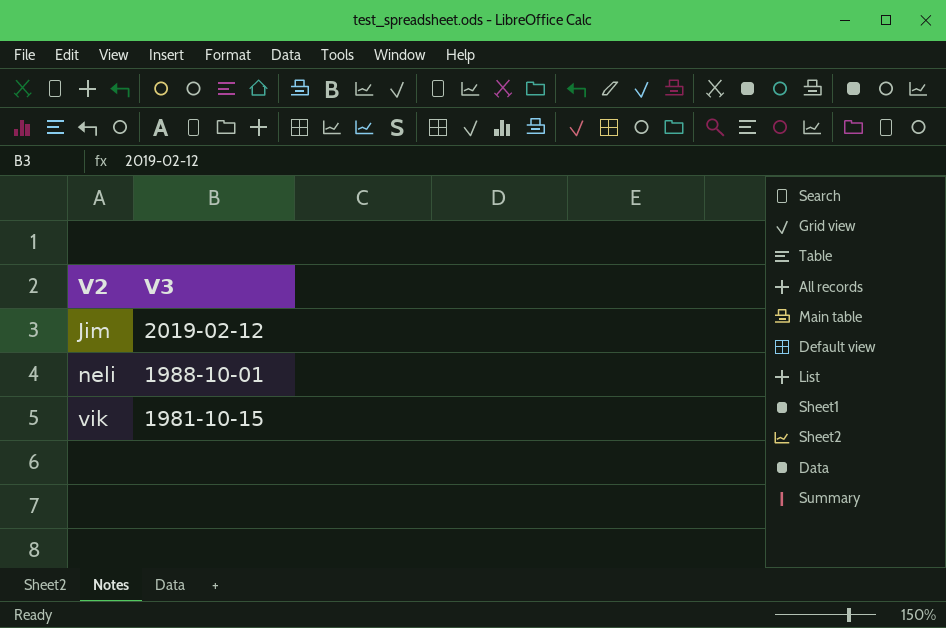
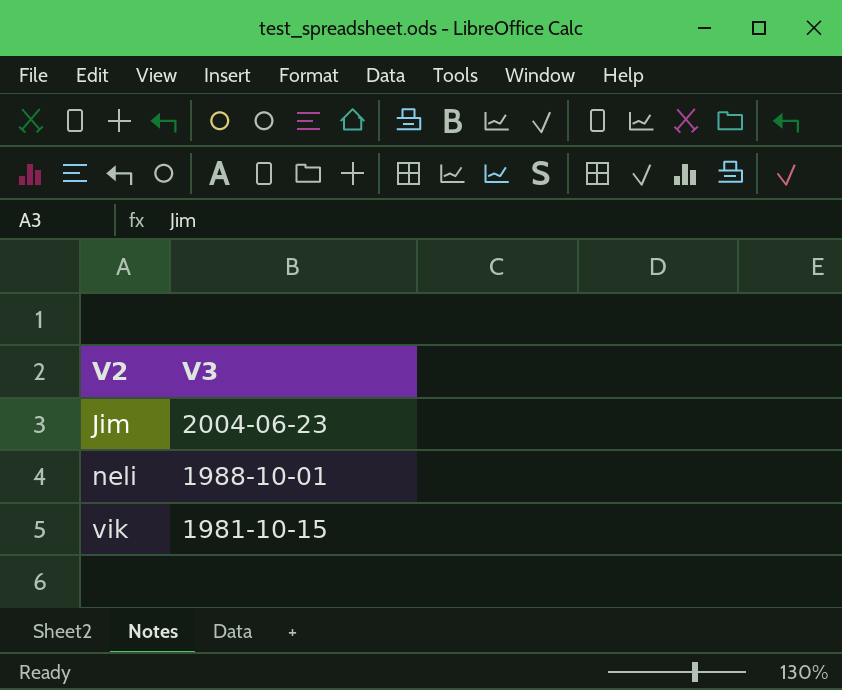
Jim | V3: 2019-02-12 -> 2004-06-23

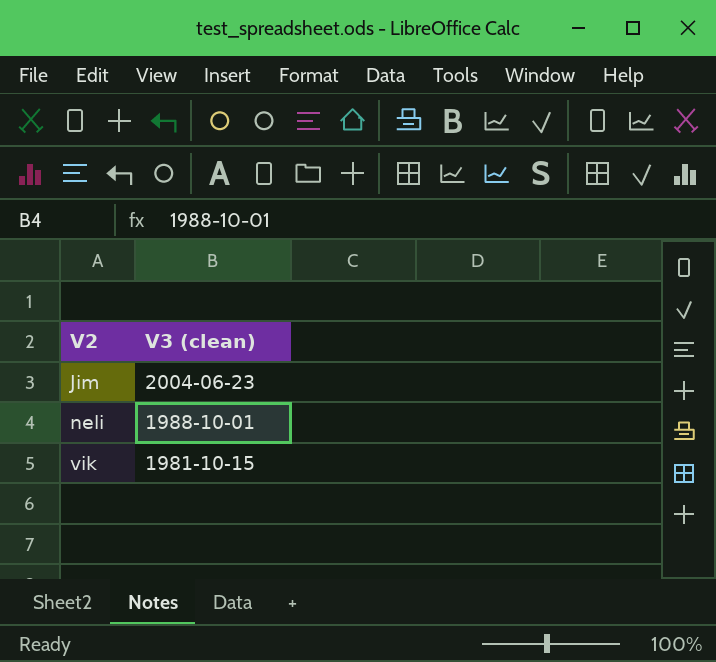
column name: V3 -> V3 (clean)

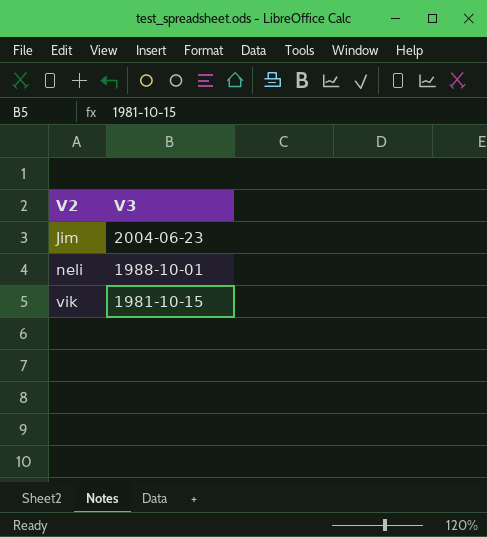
column name: V3 (clean) -> V3

